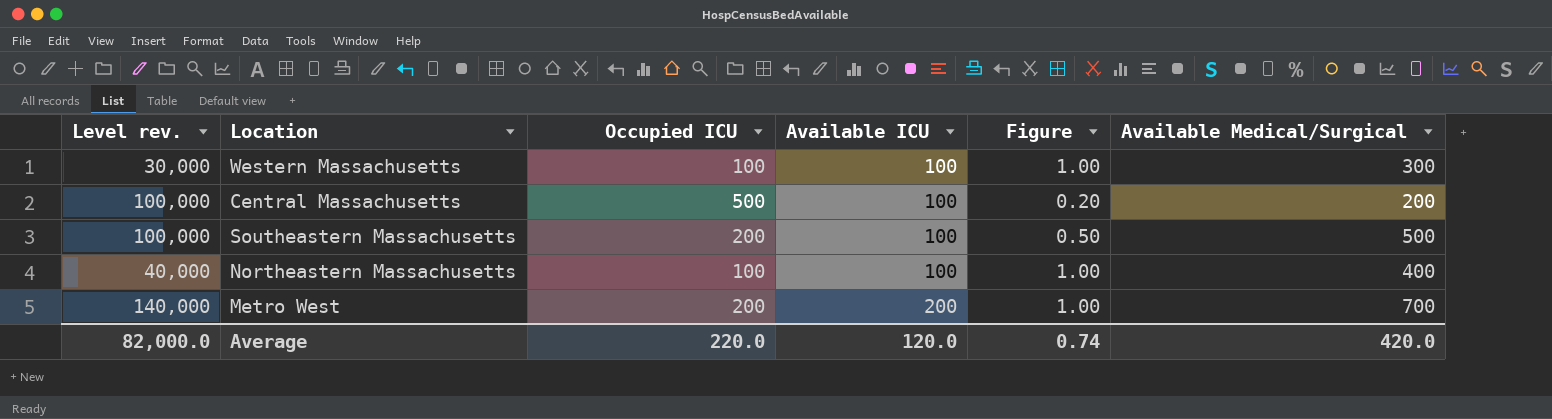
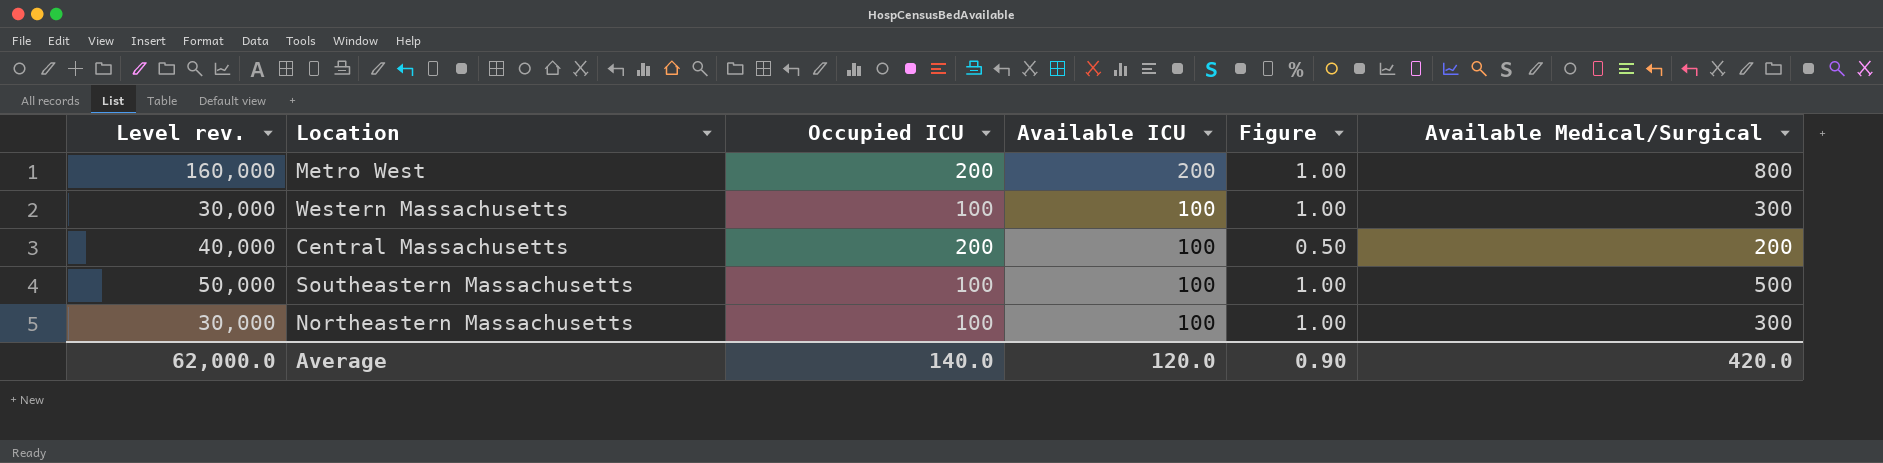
row order: Available ICU ascending -> Available ICU descending
Metro West | Level rev.: 140,000 -> 160,000
Metro West | Available Medical/Surgical: 700 -> 800
Central Massachusetts | Level rev.: 100,000 -> 40,000
Central Massachusetts | Occupied ICU: 500 -> 200
Central Massachusetts | Figure: 0.20 -> 0.50
Southeastern Massachusetts | Level rev.: 100,000 -> 50,000
Southeastern Massachusetts | Occupied ICU: 200 -> 100
Southeastern Massachusetts | Figure: 0.50 -> 1.00
Northeastern Massachusetts | Level rev.: 40,000 -> 30,000
Northeastern Massachusetts | Available Medical/Surgical: 400 -> 300
Average | Level rev.: 82,000.0 -> 62,000.0
Average | Occupied ICU: 220.0 -> 140.0
Average | Figure: 0.74 -> 0.90

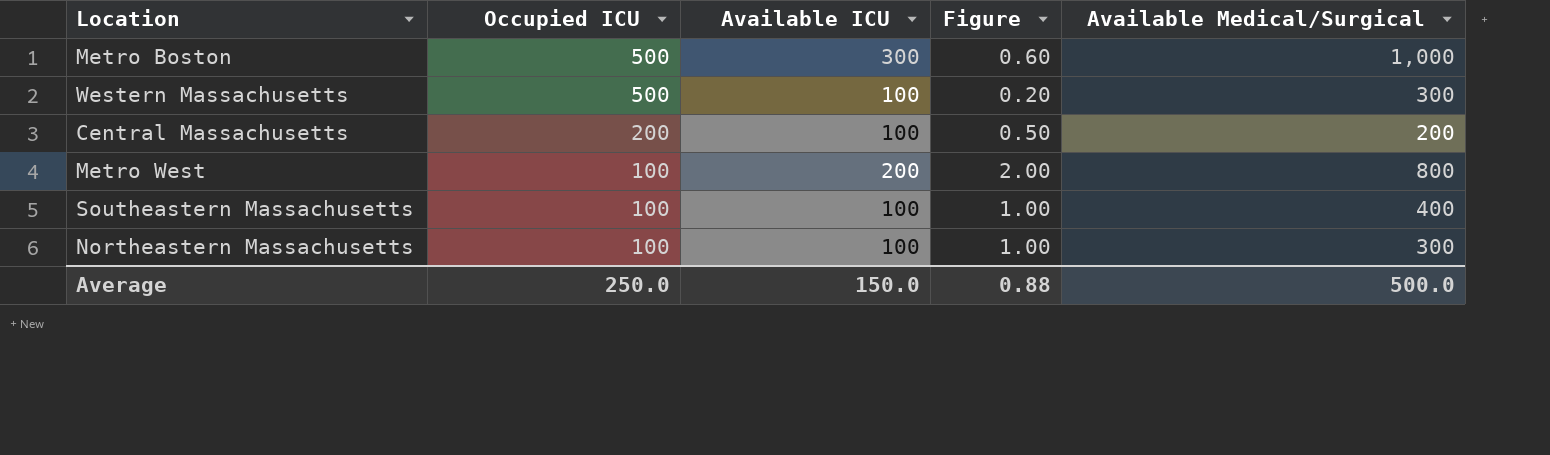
row order: Available ICU descending -> Occupied ICU descending
column Level rev. | formula: [Occupied ICU] * [Available Medical/Surgical] -> none
row Metro Boston: none -> 500 | 300 | 0.60 | 1,000
Western Massachusetts | Occupied ICU: 100 -> 500
Western Massachusetts | Figure: 1.00 -> 0.20
Metro West | Occupied ICU: 200 -> 100
Metro West | Figure: 1.00 -> 2.00
Southeastern Massachusetts | Available Medical/Surgical: 500 -> 400
Average | Occupied ICU: 140.0 -> 250.0
Average | Available ICU: 120.0 -> 150.0
Average | Figure: 0.90 -> 0.88
Average | Available Medical/Surgical: 420.0 -> 500.0

